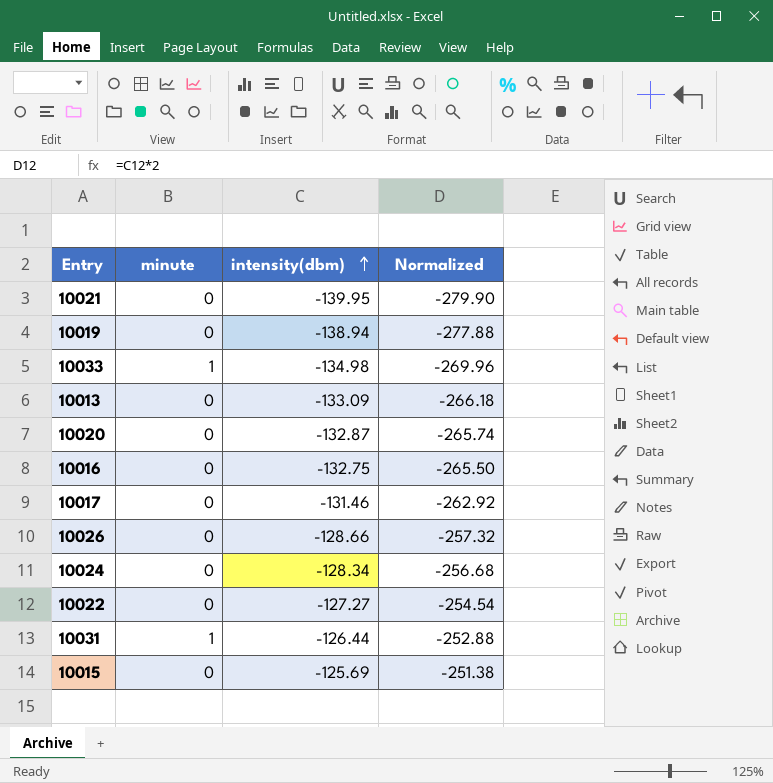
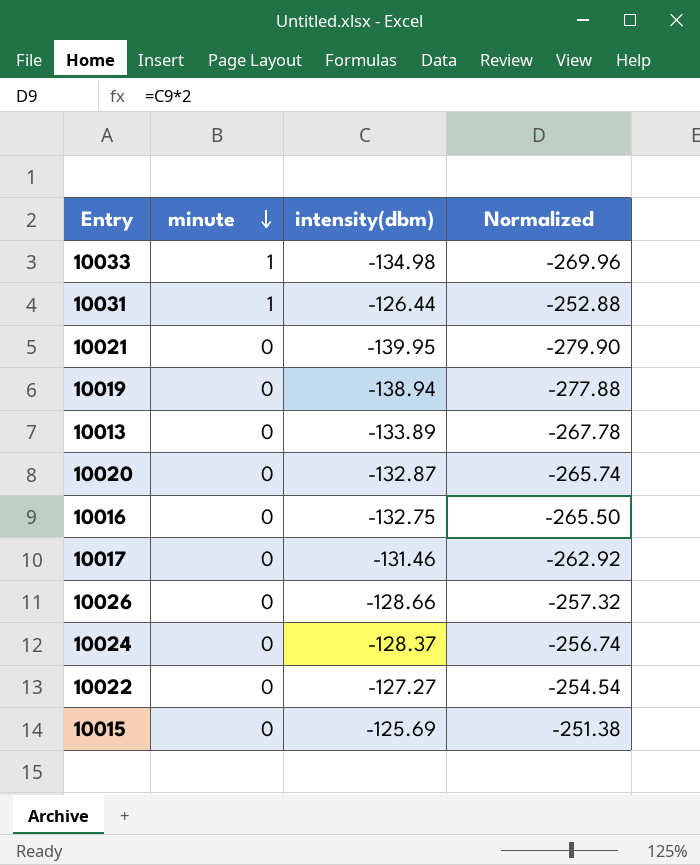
row order: intensity(dbm) ascending -> minute descending
10013 | intensity(dbm): -133.09 -> -133.89
10013 | Normalized: -266.18 -> -267.78
10024 | intensity(dbm): -128.34 -> -128.37
10024 | Normalized: -256.68 -> -256.74

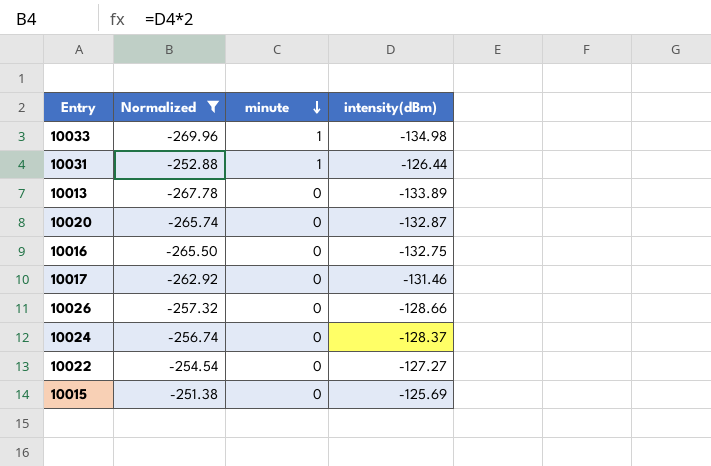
filter: none -> Normalized >= -269.96
column Normalized | position: 4 -> 2
column name: intensity(dbm) -> intensity(dBm)

